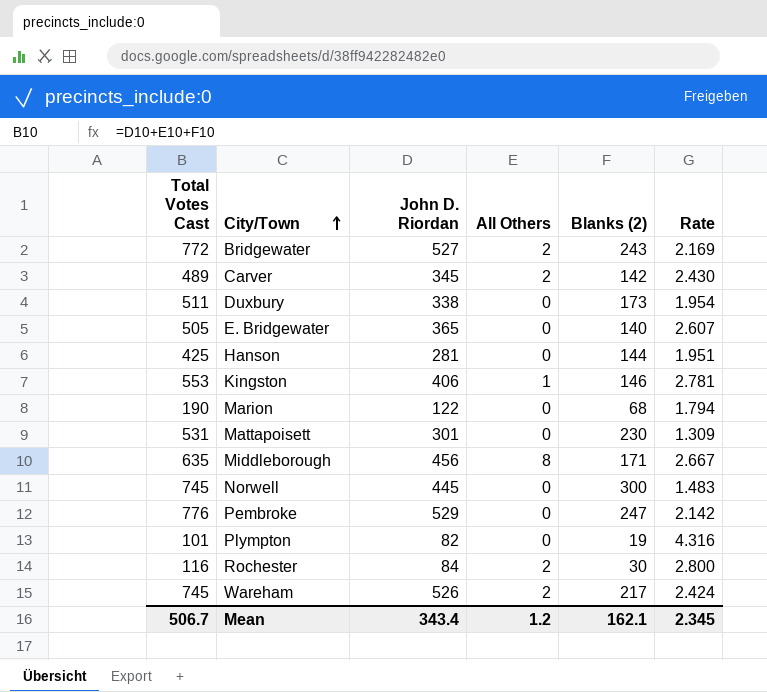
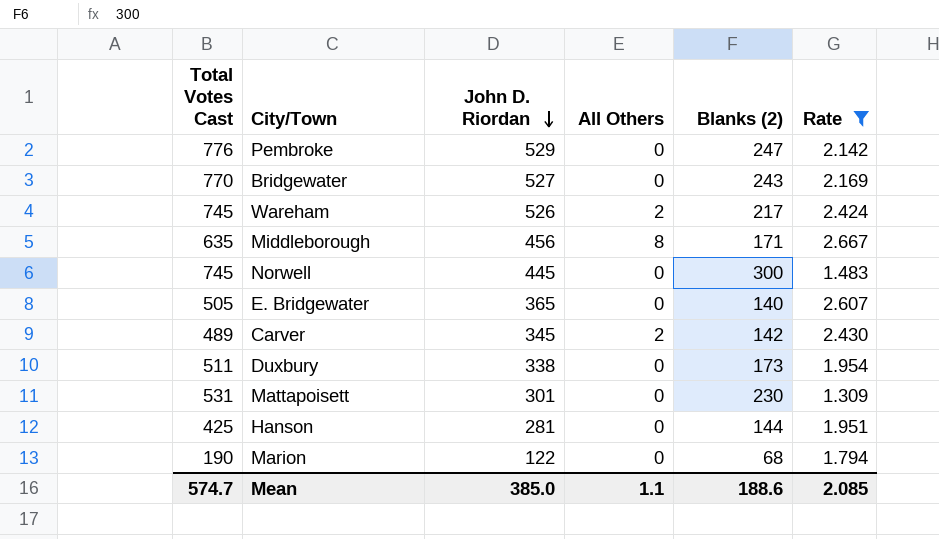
filter: none -> Rate <= 2.667
row order: City/Town ascending -> John D. Riordan descending
Bridgewater | Total Votes Cast: 772 -> 770
Bridgewater | All Others: 2 -> 0
Mean | Total Votes Cast: 506.7 -> 574.7
Mean | John D. Riordan: 343.4 -> 385.0
Mean | All Others: 1.2 -> 1.1
Mean | Blanks (2): 162.1 -> 188.6
Mean | Rate: 2.345 -> 2.085

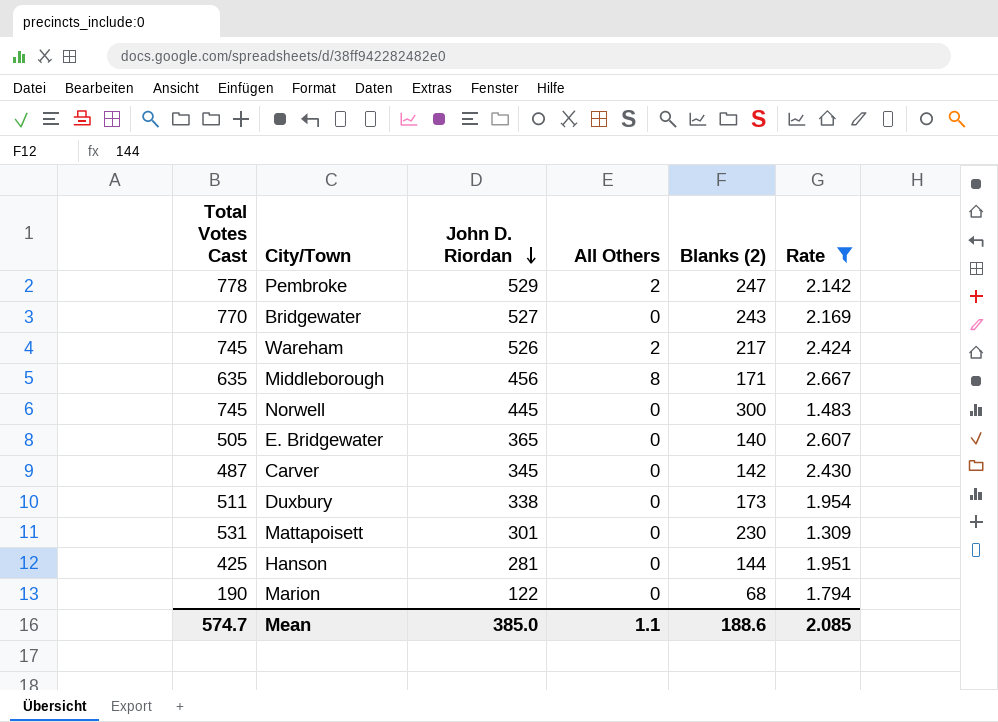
Pembroke | Total Votes Cast: 776 -> 778
Pembroke | All Others: 0 -> 2
Carver | Total Votes Cast: 489 -> 487
Carver | All Others: 2 -> 0

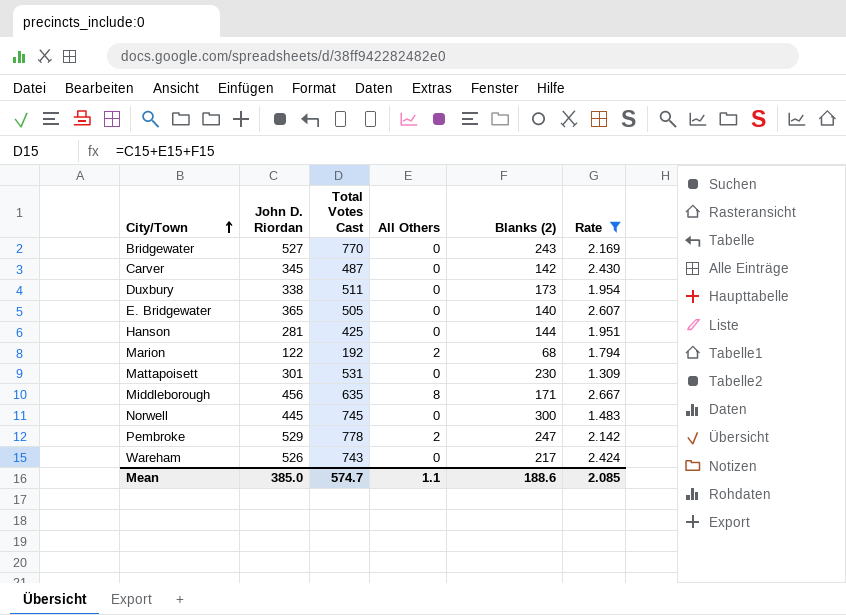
row order: John D. Riordan descending -> City/Town ascending
column Total Votes Cast | position: 1 -> 3
Marion | Total Votes Cast: 190 -> 192
Marion | All Others: 0 -> 2
Wareham | Total Votes Cast: 745 -> 743
Wareham | All Others: 2 -> 0

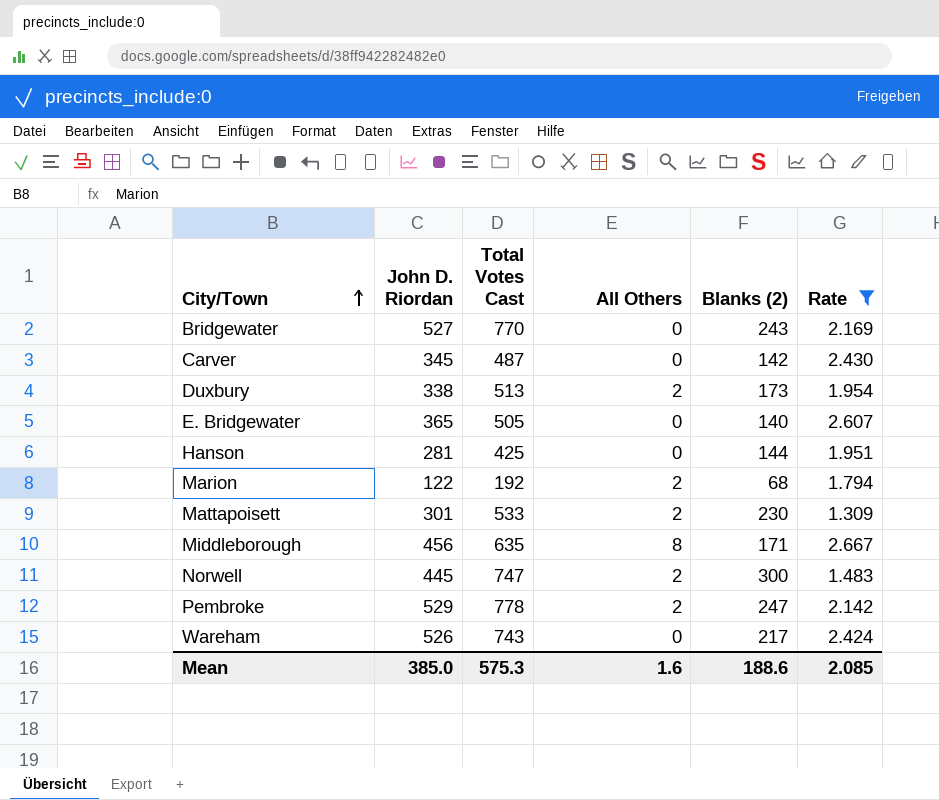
Duxbury | Total Votes Cast: 511 -> 513
Duxbury | All Others: 0 -> 2
Mattapoisett | Total Votes Cast: 531 -> 533
Mattapoisett | All Others: 0 -> 2
Norwell | Total Votes Cast: 745 -> 747
Norwell | All Others: 0 -> 2
Mean | Total Votes Cast: 574.7 -> 575.3
Mean | All Others: 1.1 -> 1.6

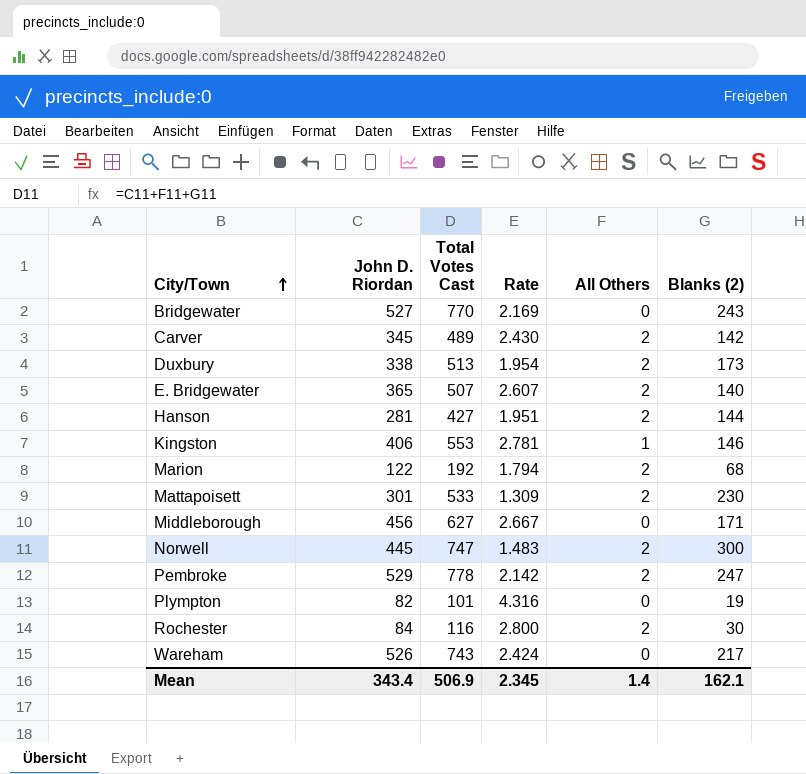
filter: Rate <= 2.667 -> none
column Rate | position: 6 -> 4
Carver | Total Votes Cast: 487 -> 489
Carver | All Others: 0 -> 2
E. Bridgewater | Total Votes Cast: 505 -> 507
E. Bridgewater | All Others: 0 -> 2
Hanson | Total Votes Cast: 425 -> 427
Hanson | All Others: 0 -> 2
Middleborough | Total Votes Cast: 635 -> 627
Middleborough | All Others: 8 -> 0
Mean | John D. Riordan: 385.0 -> 343.4
Mean | Total Votes Cast: 575.3 -> 506.9
Mean | Rate: 2.085 -> 2.345
Mean | All Others: 1.6 -> 1.4
Mean | Blanks (2): 188.6 -> 162.1

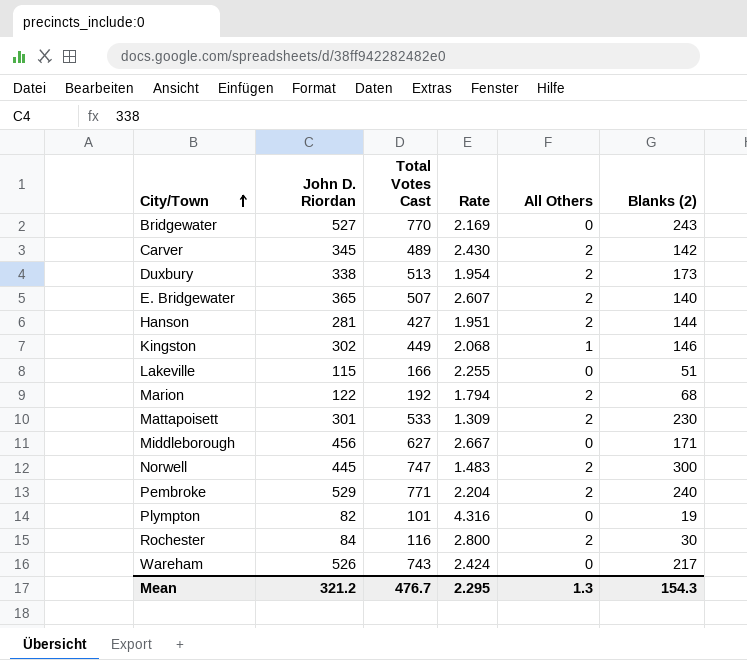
Kingston | John D. Riordan: 406 -> 302
Kingston | Total Votes Cast: 553 -> 449
Kingston | Rate: 2.781 -> 2.068
row Lakeville: none -> 115 | 166 | 2.255 | 0 | 51
Pembroke | Total Votes Cast: 778 -> 771
Pembroke | Rate: 2.142 -> 2.204
Pembroke | Blanks (2): 247 -> 240
Mean | John D. Riordan: 343.4 -> 321.2
Mean | Total Votes Cast: 506.9 -> 476.7
Mean | Rate: 2.345 -> 2.295
Mean | All Others: 1.4 -> 1.3
Mean | Blanks (2): 162.1 -> 154.3

